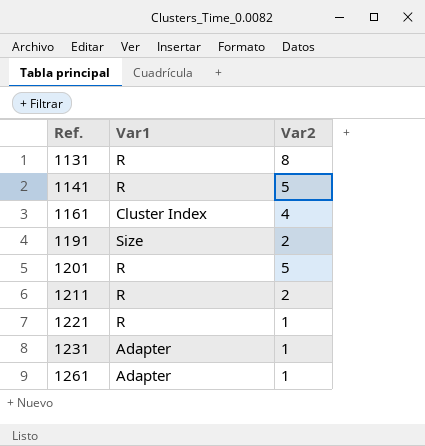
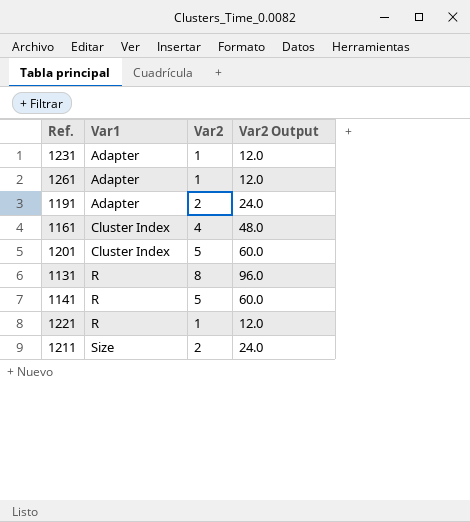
row order: Ref. ascending -> Var1 ascending
column Var2 Output | formula: none -> [Var2] * 12
1191 | Var1: Size -> Adapter
1201 | Var1: R -> Cluster Index
1211 | Var1: R -> Size

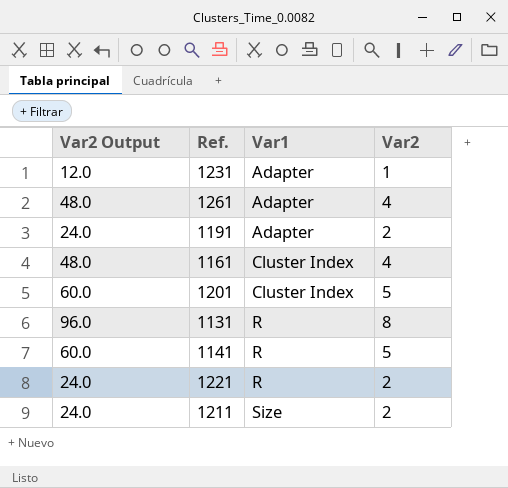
column Var2 Output | position: 4 -> 1
1261 | Var2 Output: 12.0 -> 48.0
1261 | Var2: 1 -> 4
1221 | Var2 Output: 12.0 -> 24.0
1221 | Var2: 1 -> 2

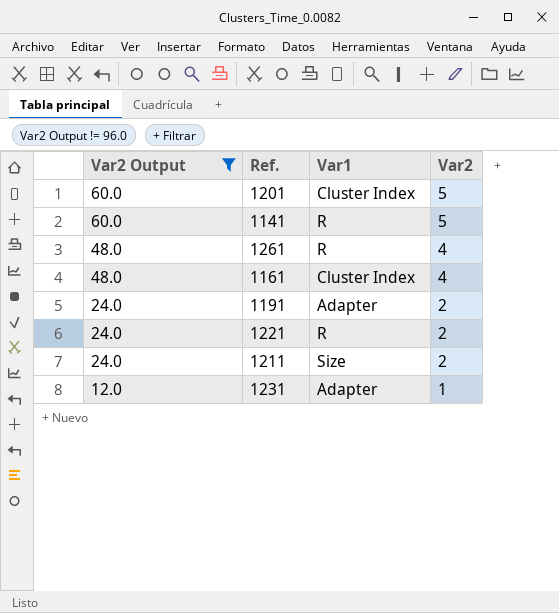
filter: none -> Var2 Output != 96.0
row order: Var1 ascending -> Var2 Output descending
1261 | Var1: Adapter -> R

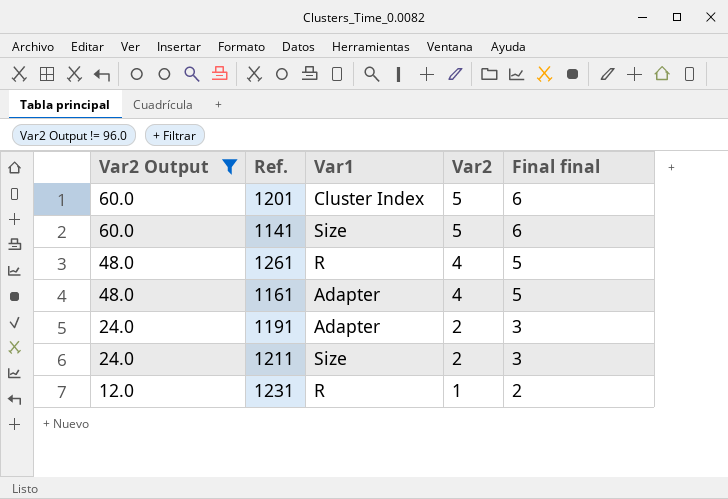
column Final final | formula: none -> [Var2] + 1
row 1221: 24.0 | R | 2 -> none
1141 | Var1: R -> Size
1161 | Var1: Cluster Index -> Adapter
1231 | Var1: Adapter -> R

